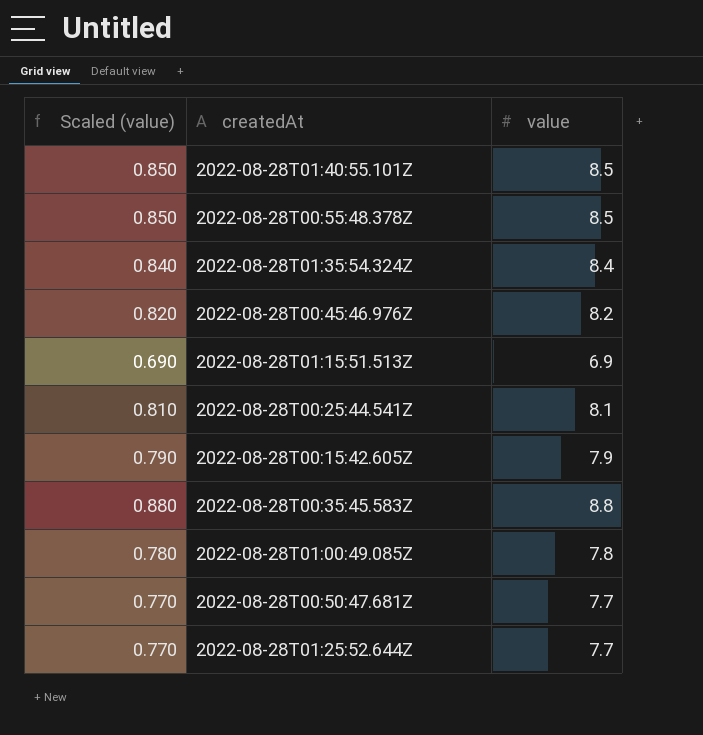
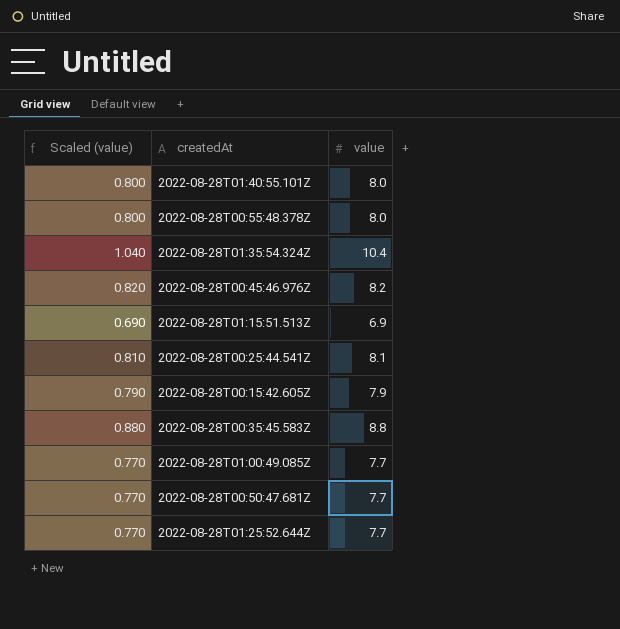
2022-08-28T01:40:55.101Z | Scaled (value): 0.850 -> 0.800
2022-08-28T01:40:55.101Z | value: 8.5 -> 8.0
2022-08-28T00:55:48.378Z | Scaled (value): 0.850 -> 0.800
2022-08-28T00:55:48.378Z | value: 8.5 -> 8.0
2022-08-28T01:35:54.324Z | Scaled (value): 0.840 -> 1.040
2022-08-28T01:35:54.324Z | value: 8.4 -> 10.4
2022-08-28T01:00:49.085Z | Scaled (value): 0.780 -> 0.770
2022-08-28T01:00:49.085Z | value: 7.8 -> 7.7

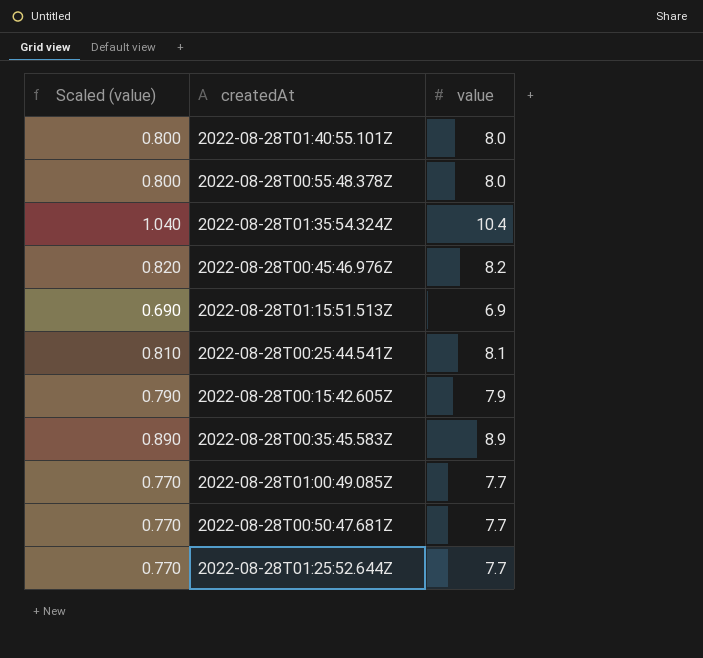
2022-08-28T00:35:45.583Z | Scaled (value): 0.880 -> 0.890
2022-08-28T00:35:45.583Z | value: 8.8 -> 8.9

